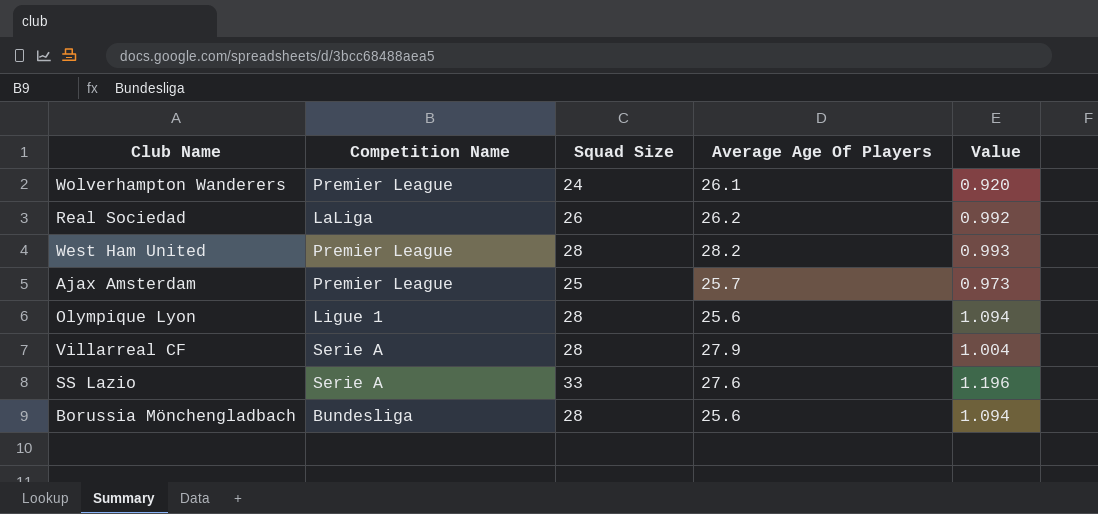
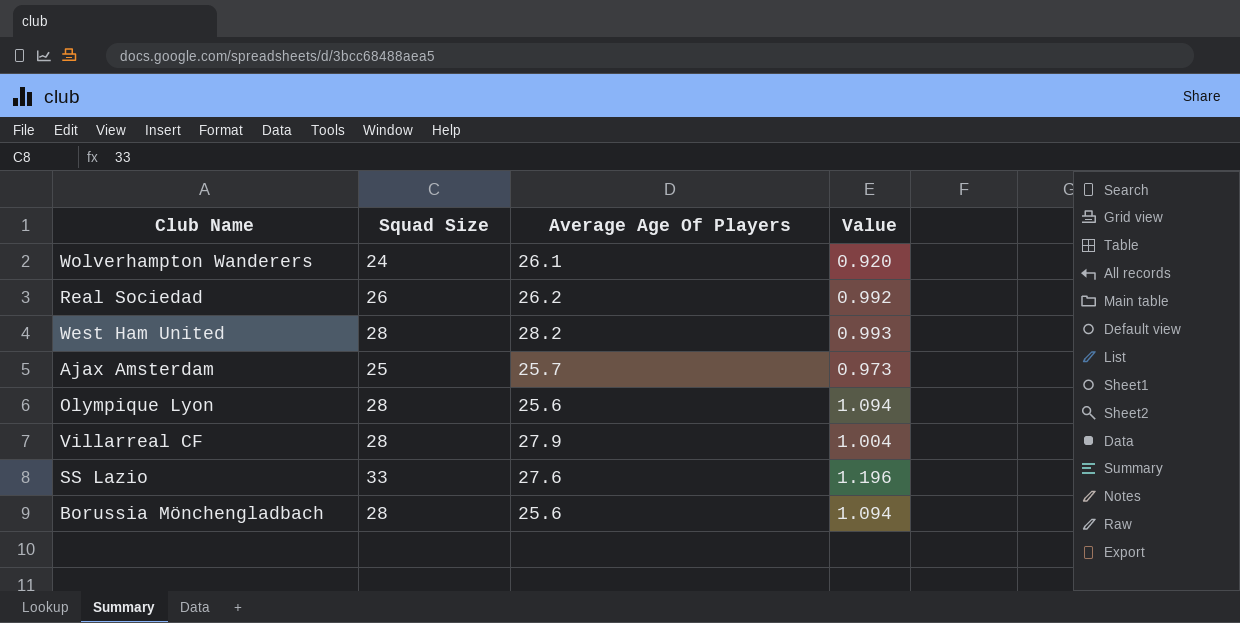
column Competition Name | position: 2 -> none

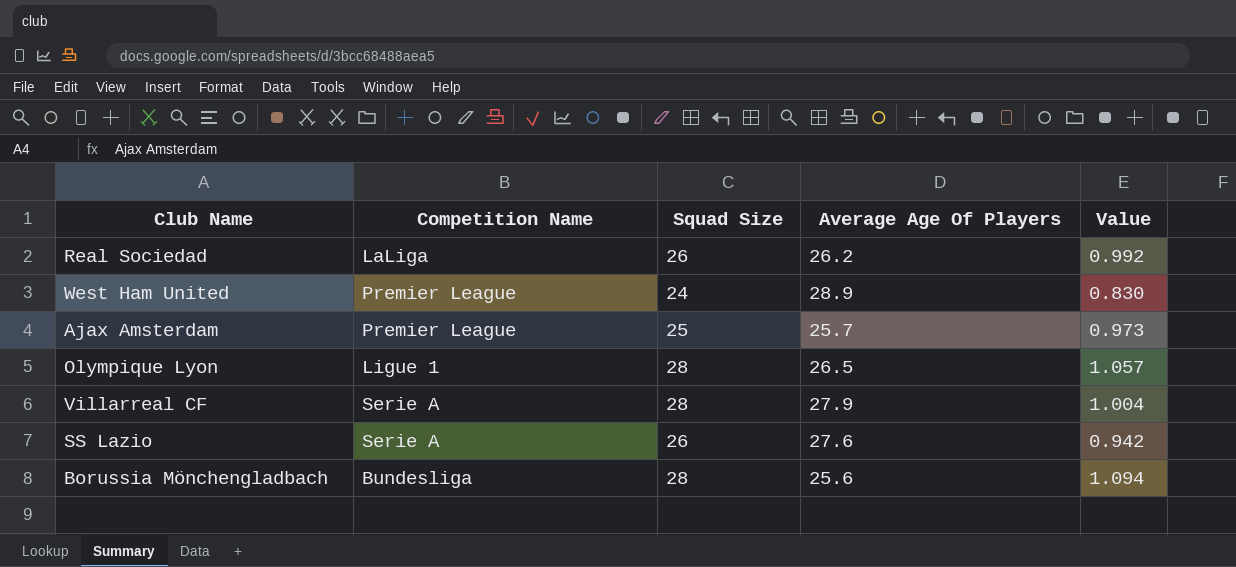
column Competition Name | position: none -> 2
row Wolverhampton Wanderers: 24 | 26.1 | 0.920 -> none
West Ham United | Squad Size: 28 -> 24
West Ham United | Average Age Of Players: 28.2 -> 28.9
West Ham United | Value: 0.993 -> 0.830
Olympique Lyon | Average Age Of Players: 25.6 -> 26.5
Olympique Lyon | Value: 1.094 -> 1.057
SS Lazio | Squad Size: 33 -> 26
SS Lazio | Value: 1.196 -> 0.942

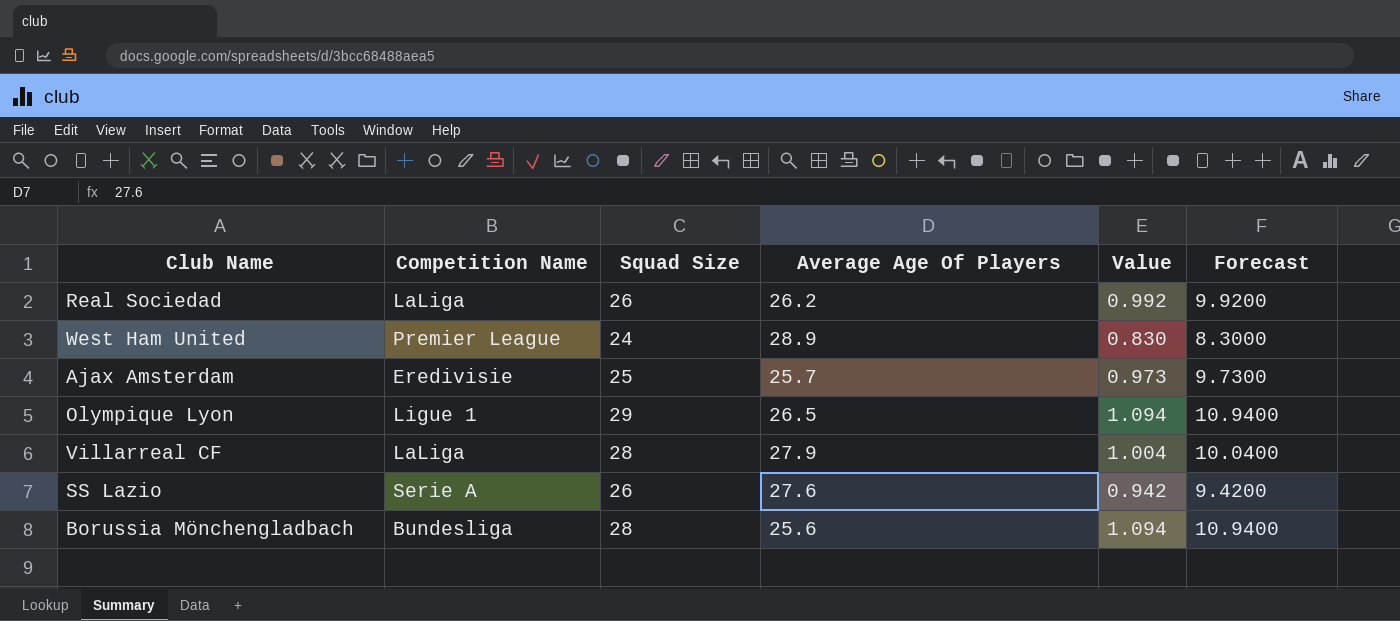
column Forecast | formula: none -> [Value] * 10
Ajax Amsterdam | Competition Name: Premier League -> Eredivisie
Olympique Lyon | Squad Size: 28 -> 29
Olympique Lyon | Value: 1.057 -> 1.094
Villarreal CF | Competition Name: Serie A -> LaLiga

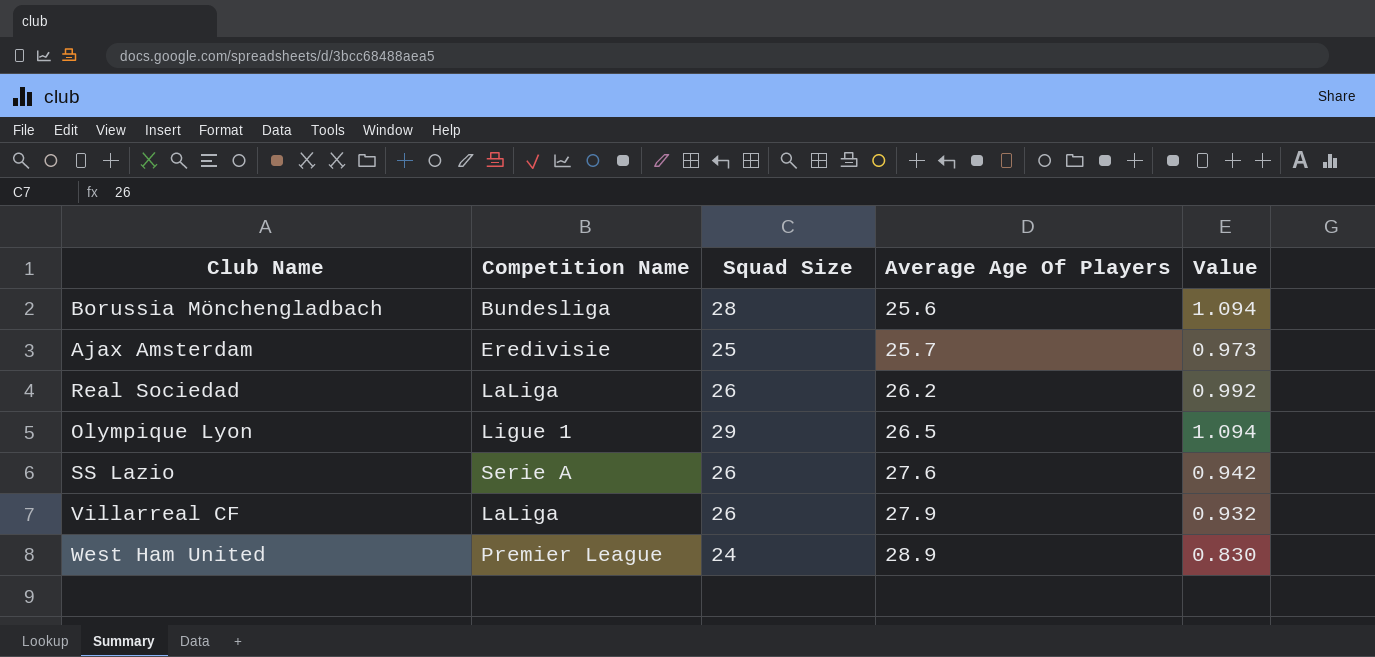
row order: none -> Average Age Of Players ascending
column Forecast | formula: [Value] * 10 -> none
Villarreal CF | Squad Size: 28 -> 26
Villarreal CF | Value: 1.004 -> 0.932

